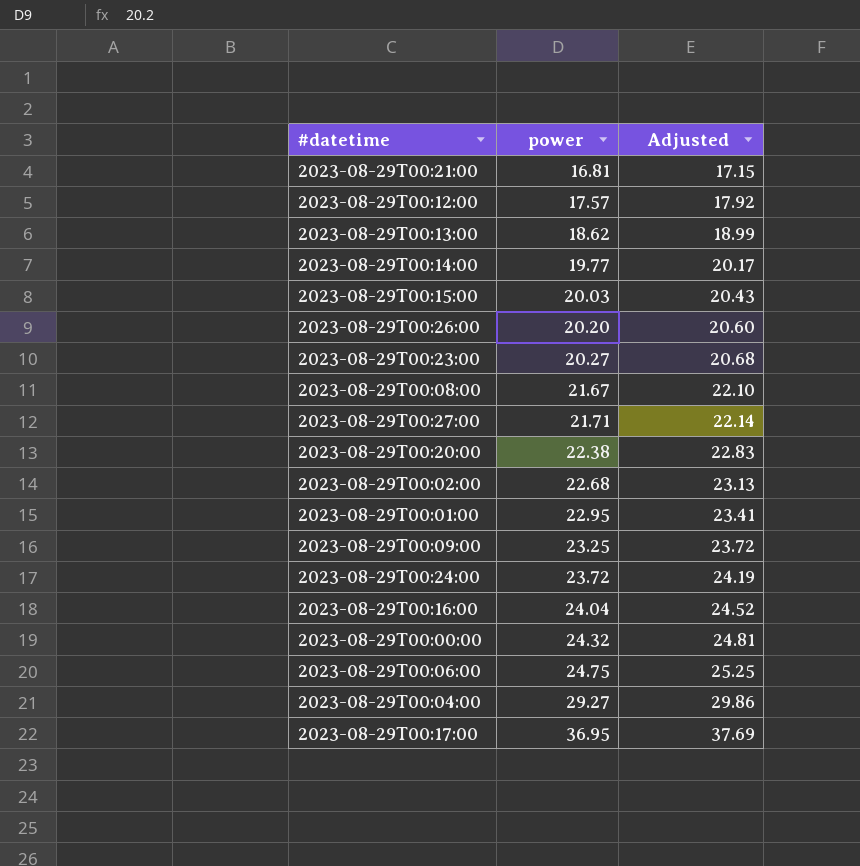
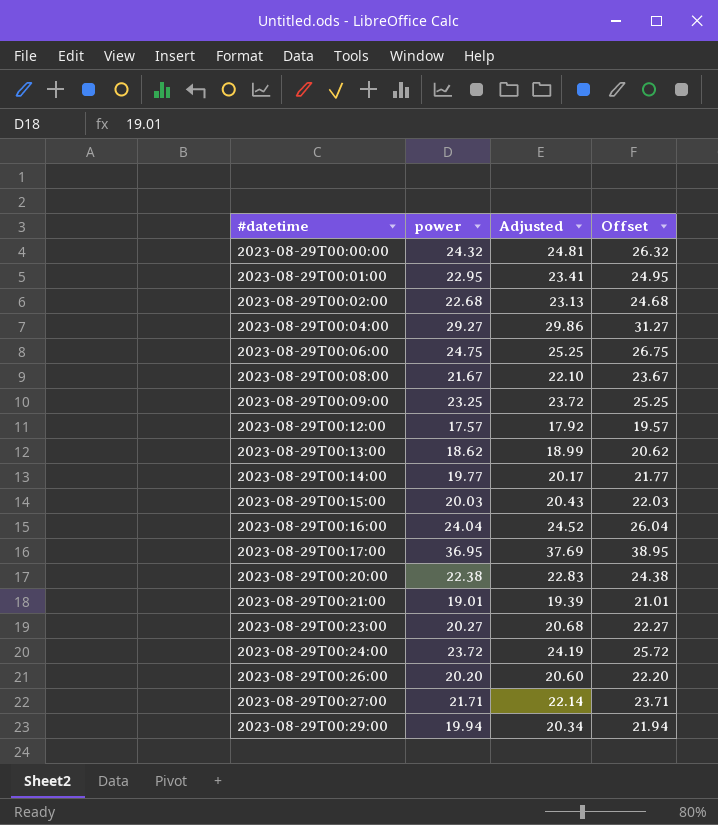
row order: power ascending -> #datetime ascending
column Offset | formula: none -> [power] + 2
2023-08-29T00:21:00 | power: 16.81 -> 19.01
2023-08-29T00:21:00 | Adjusted: 17.15 -> 19.39
row 2023-08-29T00:29:00: none -> 19.94 | 20.34 | 21.94

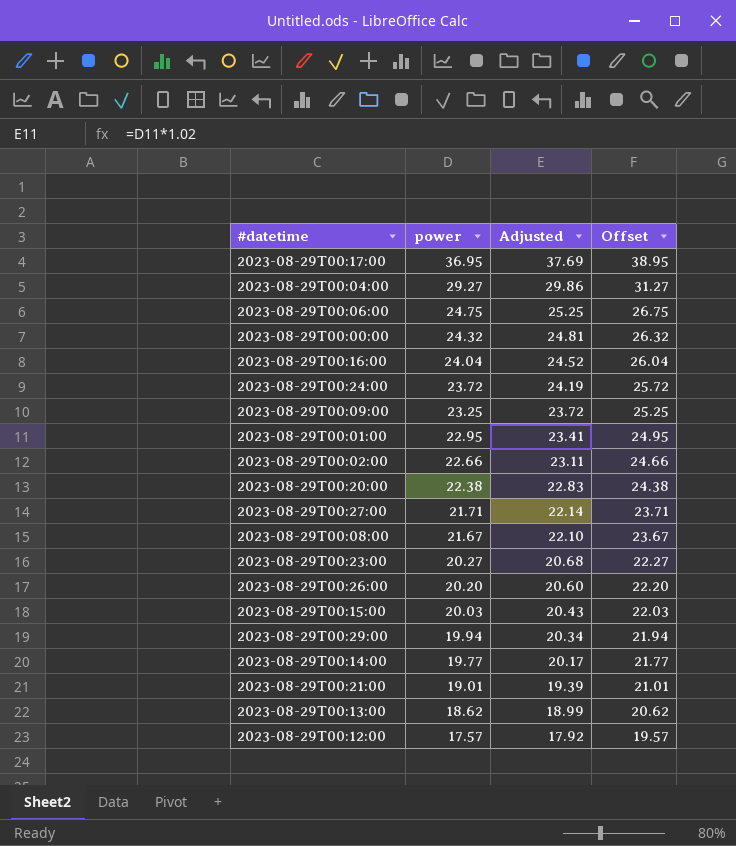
row order: #datetime ascending -> power descending
2023-08-29T00:02:00 | power: 22.68 -> 22.66
2023-08-29T00:02:00 | Adjusted: 23.13 -> 23.11
2023-08-29T00:02:00 | Offset: 24.68 -> 24.66

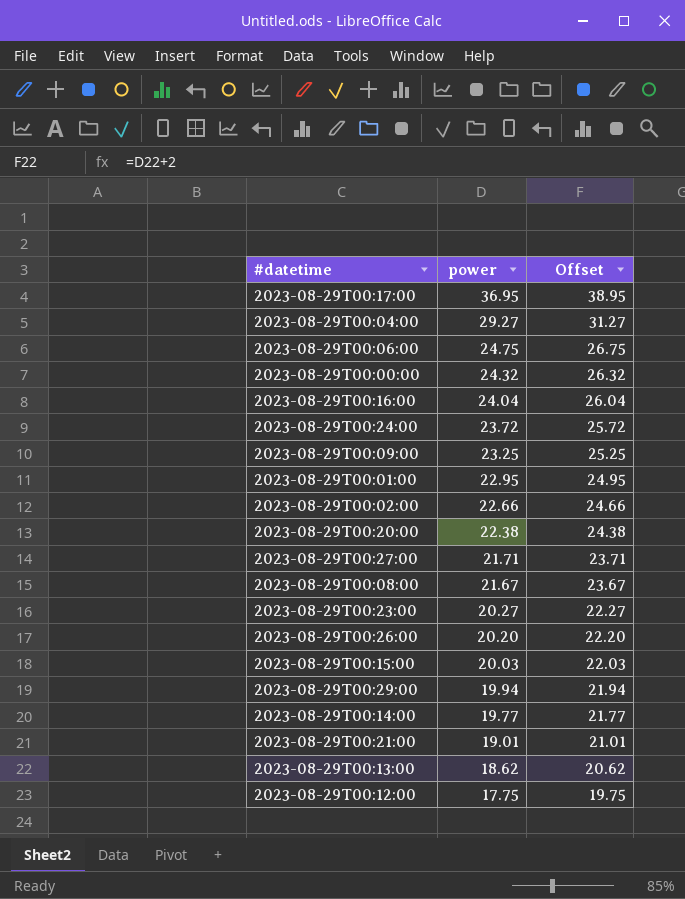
column Adjusted | formula: [power] * 1.02 -> none
2023-08-29T00:12:00 | power: 17.57 -> 17.75
2023-08-29T00:12:00 | Offset: 19.57 -> 19.75

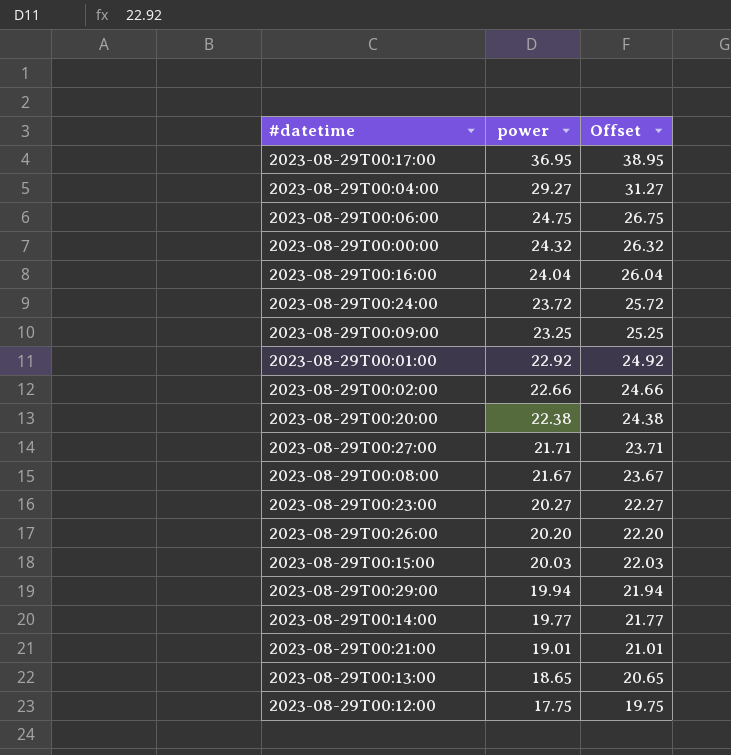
2023-08-29T00:01:00 | power: 22.95 -> 22.92
2023-08-29T00:01:00 | Offset: 24.95 -> 24.92
2023-08-29T00:13:00 | power: 18.62 -> 18.65
2023-08-29T00:13:00 | Offset: 20.62 -> 20.65

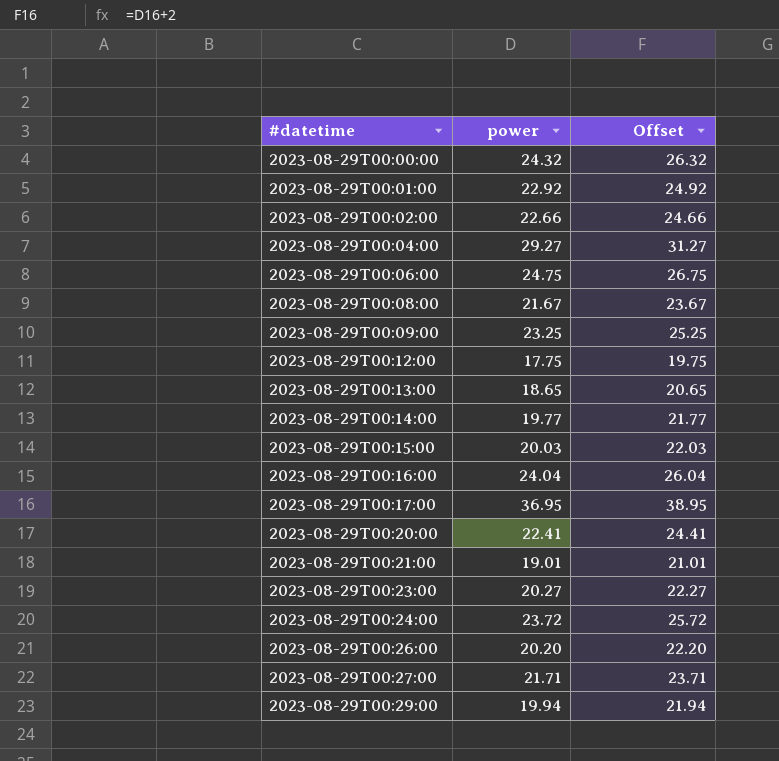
row order: power descending -> #datetime ascending
2023-08-29T00:20:00 | power: 22.38 -> 22.41
2023-08-29T00:20:00 | Offset: 24.38 -> 24.41

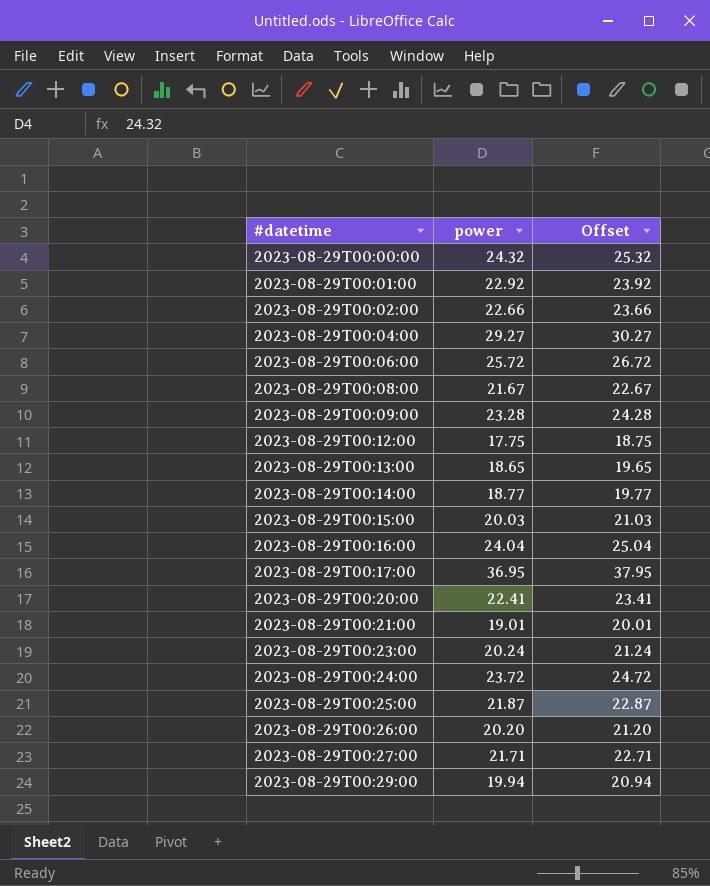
column Offset | formula: [power] + 2 -> [power] + 1
2023-08-29T00:06:00 | power: 24.75 -> 25.72
2023-08-29T00:09:00 | power: 23.25 -> 23.28
2023-08-29T00:14:00 | power: 19.77 -> 18.77
2023-08-29T00:23:00 | power: 20.27 -> 20.24
row 2023-08-29T00:25:00: none -> 21.87 | 22.87

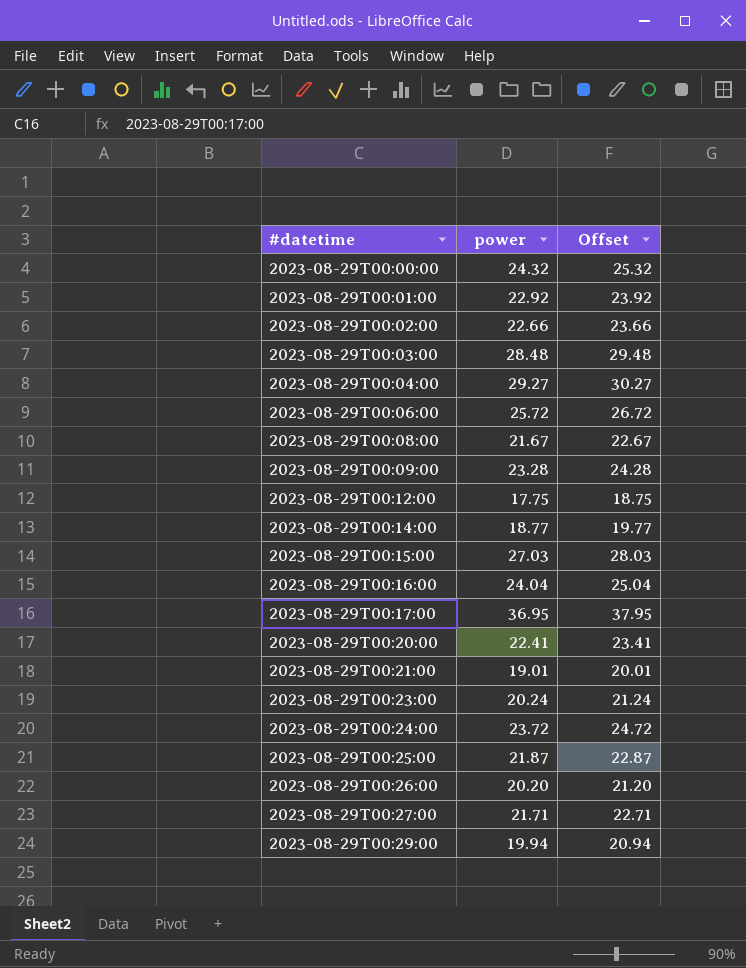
row 2023-08-29T00:13:00: 18.65 | 19.65 -> none
row 2023-08-29T00:03:00: none -> 28.48 | 29.48
2023-08-29T00:15:00 | power: 20.03 -> 27.03
2023-08-29T00:15:00 | Offset: 21.03 -> 28.03

